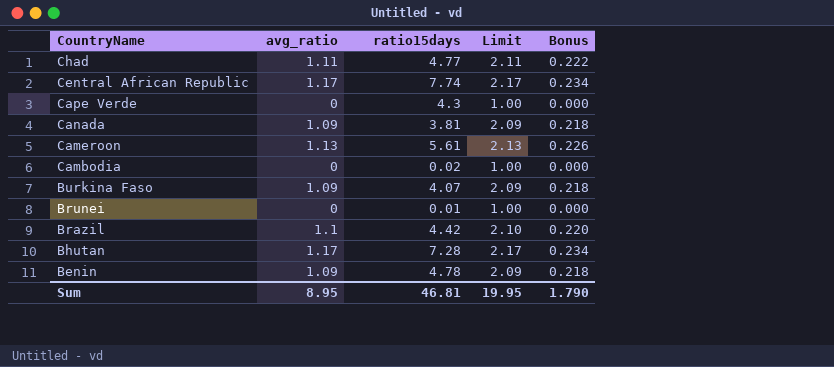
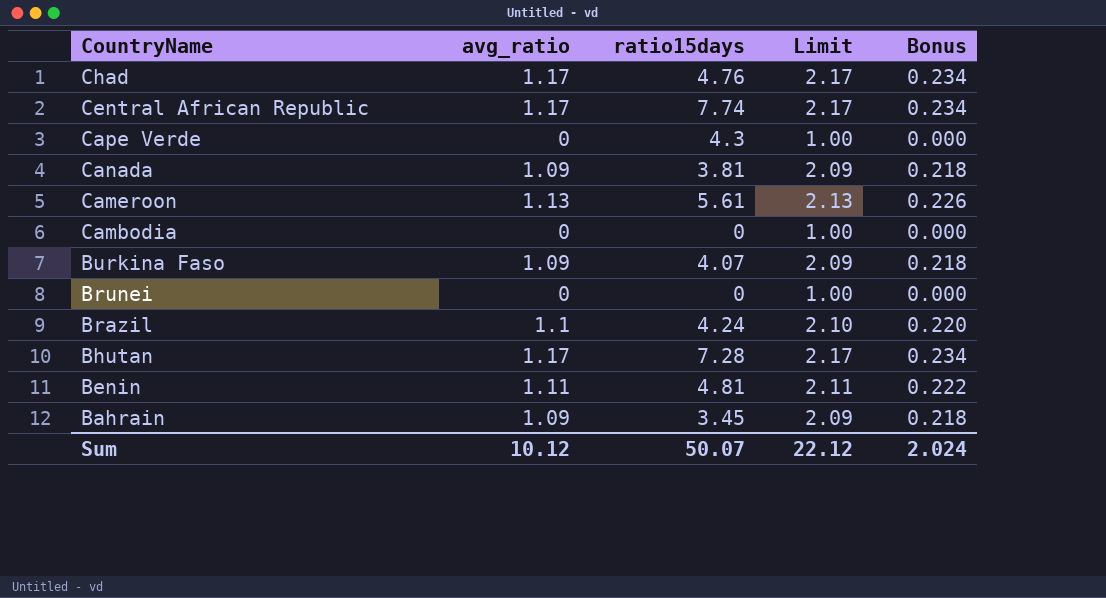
Chad | avg_ratio: 1.11 -> 1.17
Chad | ratio15days: 4.77 -> 4.76
Chad | Limit: 2.11 -> 2.17
Chad | Bonus: 0.222 -> 0.234
Cambodia | ratio15days: 0.02 -> 0
Brunei | ratio15days: 0.01 -> 0
Brazil | ratio15days: 4.42 -> 4.24
Benin | avg_ratio: 1.09 -> 1.11
Benin | ratio15days: 4.78 -> 4.81
Benin | Limit: 2.09 -> 2.11
Benin | Bonus: 0.218 -> 0.222
row Bahrain: none -> 1.09 | 3.45 | 2.09 | 0.218
Sum | avg_ratio: 8.95 -> 10.12
Sum | ratio15days: 46.81 -> 50.07
Sum | Limit: 19.95 -> 22.12
Sum | Bonus: 1.790 -> 2.024

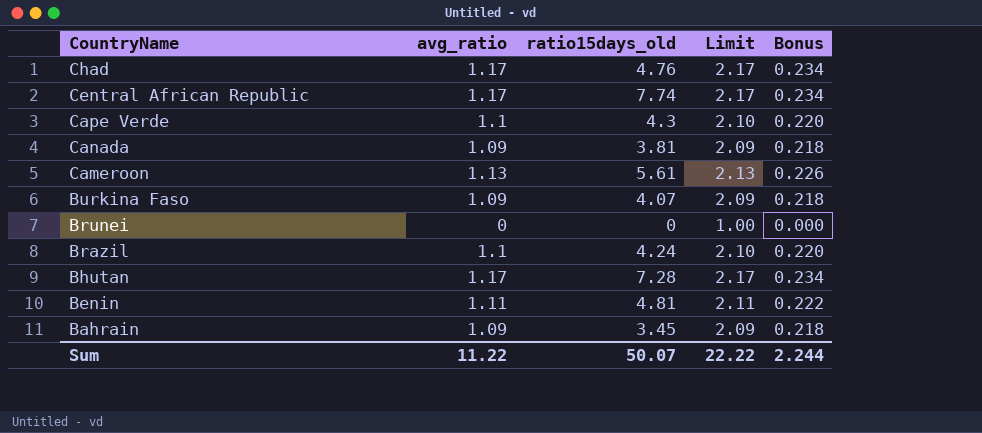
column name: ratio15days -> ratio15days_old
row Cambodia: 0 | 0 | 1.00 | 0.000 -> none
Cape Verde | avg_ratio: 0 -> 1.1
Cape Verde | Limit: 1.00 -> 2.10
Cape Verde | Bonus: 0.000 -> 0.220
Sum | avg_ratio: 10.12 -> 11.22
Sum | Limit: 22.12 -> 22.22
Sum | Bonus: 2.024 -> 2.244

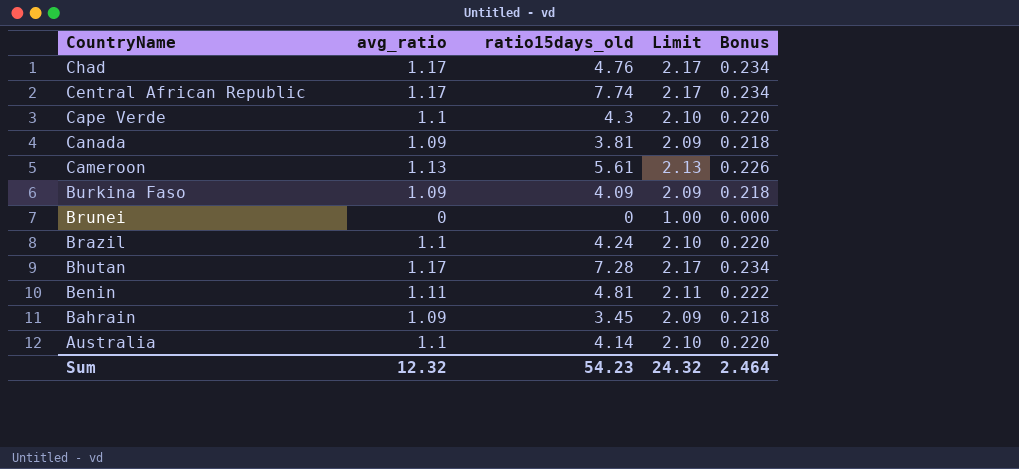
Burkina Faso | ratio15days_old: 4.07 -> 4.09
row Australia: none -> 1.1 | 4.14 | 2.10 | 0.220
Sum | avg_ratio: 11.22 -> 12.32
Sum | ratio15days_old: 50.07 -> 54.23
Sum | Limit: 22.22 -> 24.32
Sum | Bonus: 2.244 -> 2.464

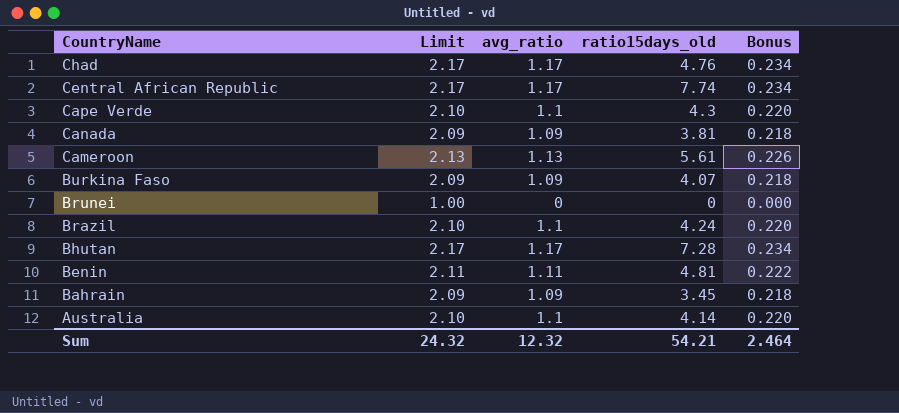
column Limit | position: 4 -> 2
Burkina Faso | ratio15days_old: 4.09 -> 4.07
Sum | ratio15days_old: 54.23 -> 54.21

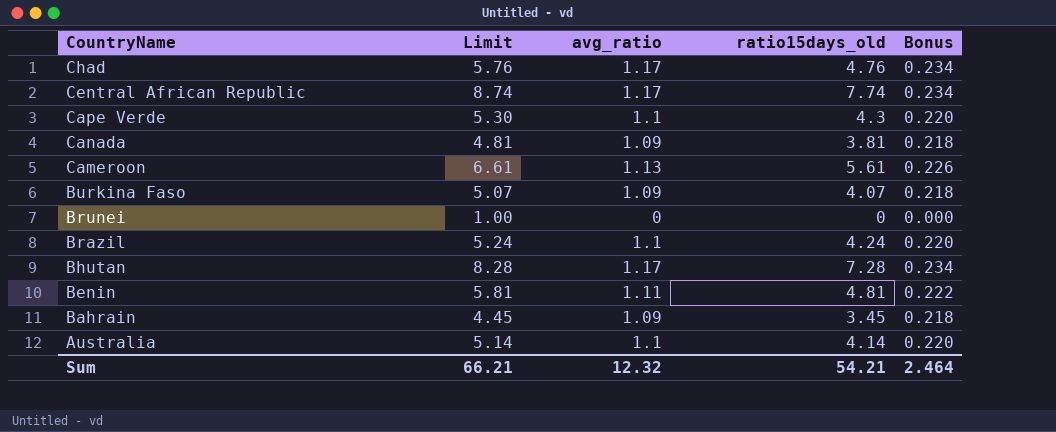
column Limit | formula: [avg_ratio] + 1 -> [ratio15days_old] + 1
Sum | Limit: 24.32 -> 66.21

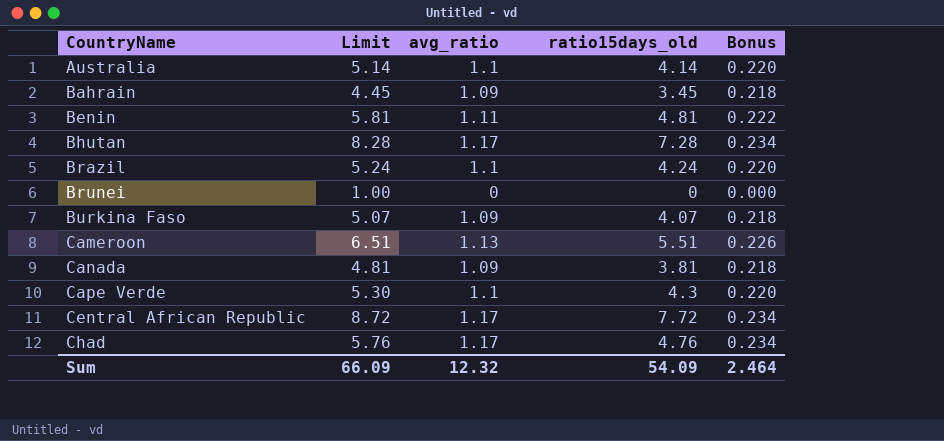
row order: CountryName descending -> CountryName ascending
Cameroon | Limit: 6.61 -> 6.51
Cameroon | ratio15days_old: 5.61 -> 5.51
Central African Republic | Limit: 8.74 -> 8.72
Central African Republic | ratio15days_old: 7.74 -> 7.72
Sum | Limit: 66.21 -> 66.09
Sum | ratio15days_old: 54.21 -> 54.09

